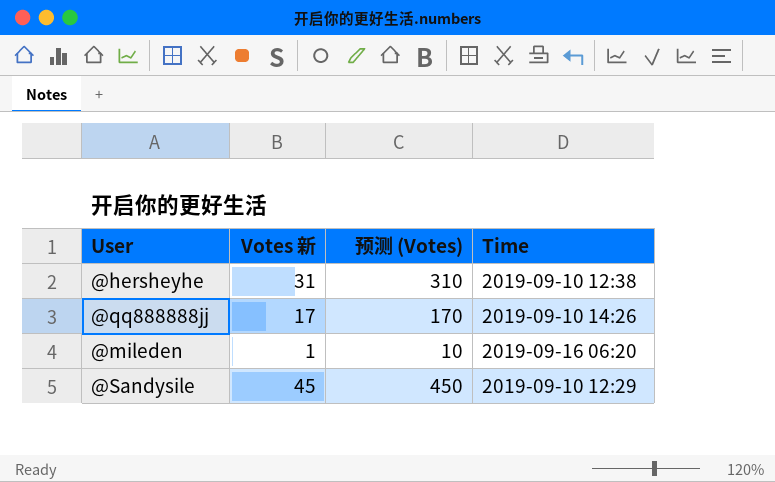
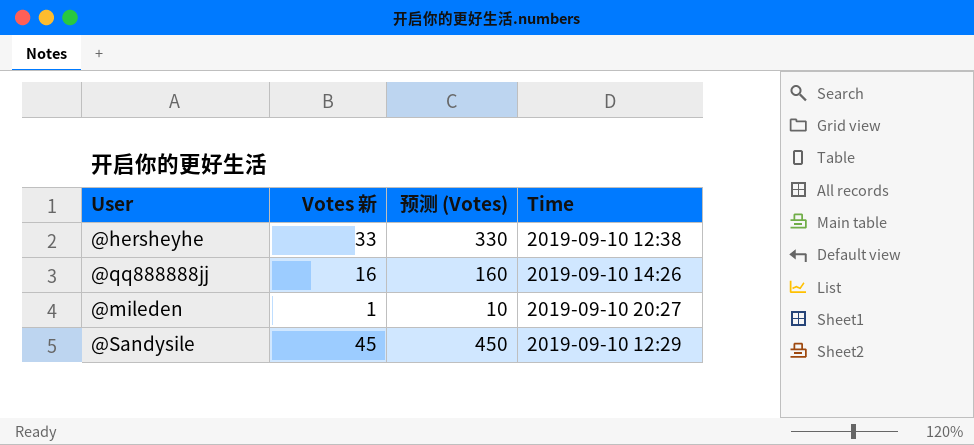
@hersheyhe | Votes 新: 31 -> 33
@hersheyhe | 预测 (Votes): 310 -> 330
@qq888888jj | Votes 新: 17 -> 16
@qq888888jj | 预测 (Votes): 170 -> 160
@mileden | Time: 2019-09-16 06:20 -> 2019-09-10 20:27

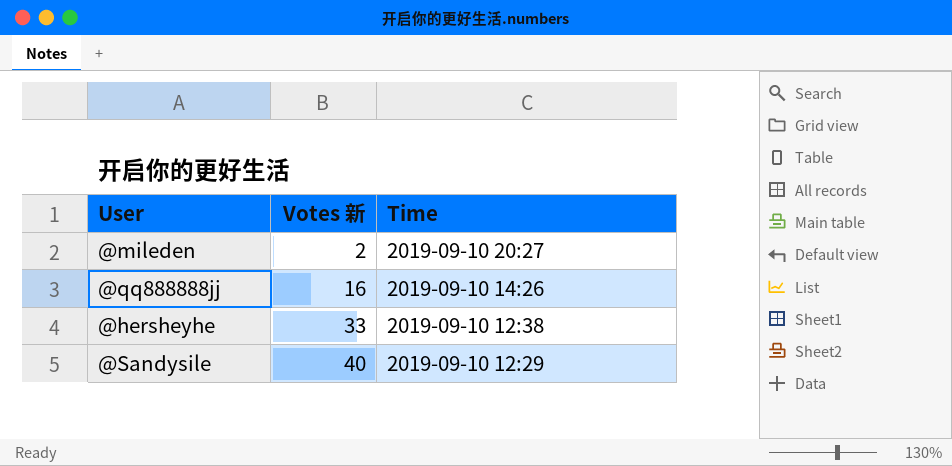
row order: none -> Votes 新 ascending
column 预测 (Votes) | formula: [Votes 新] * 10 -> none
@mileden | Votes 新: 1 -> 2
@Sandysile | Votes 新: 45 -> 40

